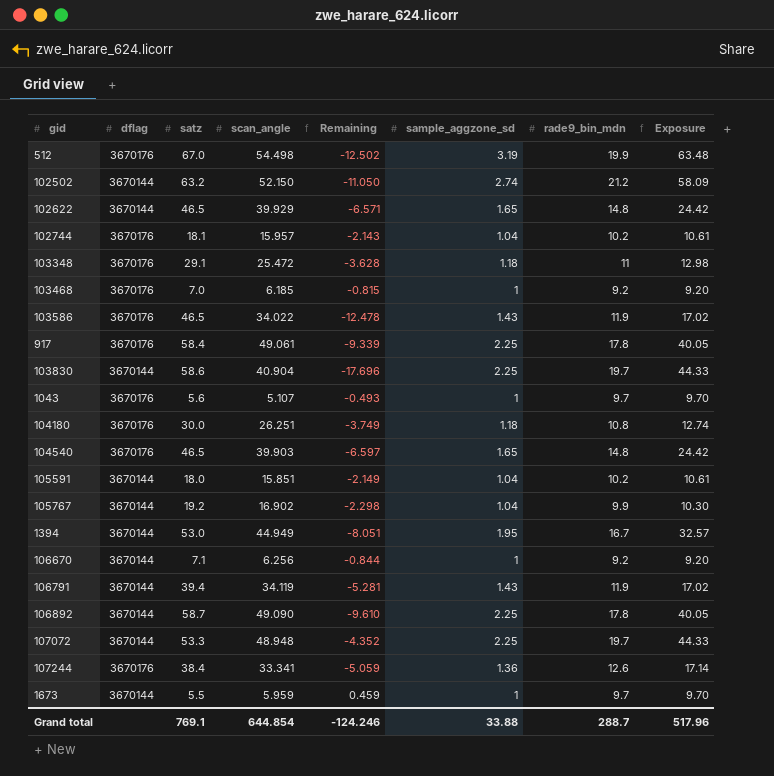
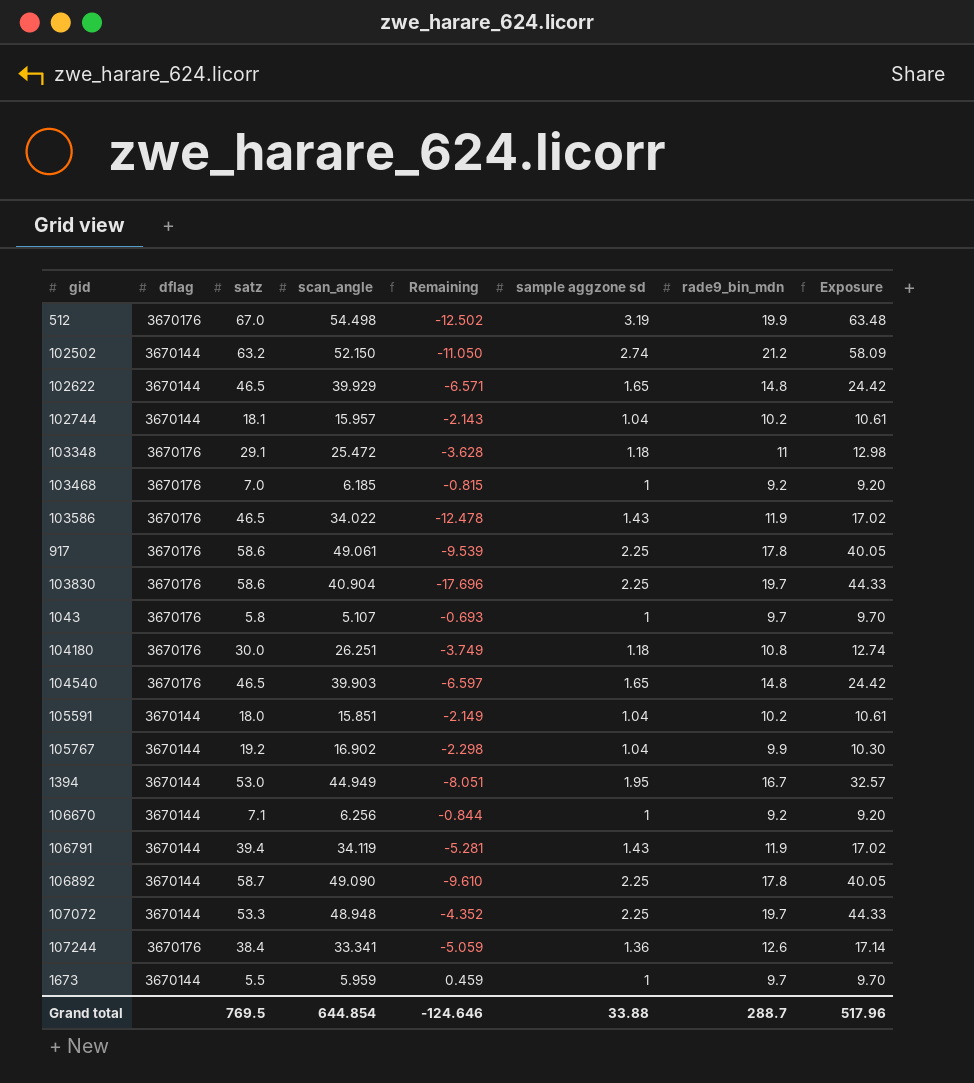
column name: sample_aggzone_sd -> sample aggzone sd
102744 | dflag: 3670176 -> 3670144
917 | satz: 58.4 -> 58.6
917 | Remaining: -9.339 -> -9.539
103830 | dflag: 3670144 -> 3670176
1043 | satz: 5.6 -> 5.8
1043 | Remaining: -0.493 -> -0.693
Grand total | satz: 769.1 -> 769.5
Grand total | Remaining: -124.246 -> -124.646

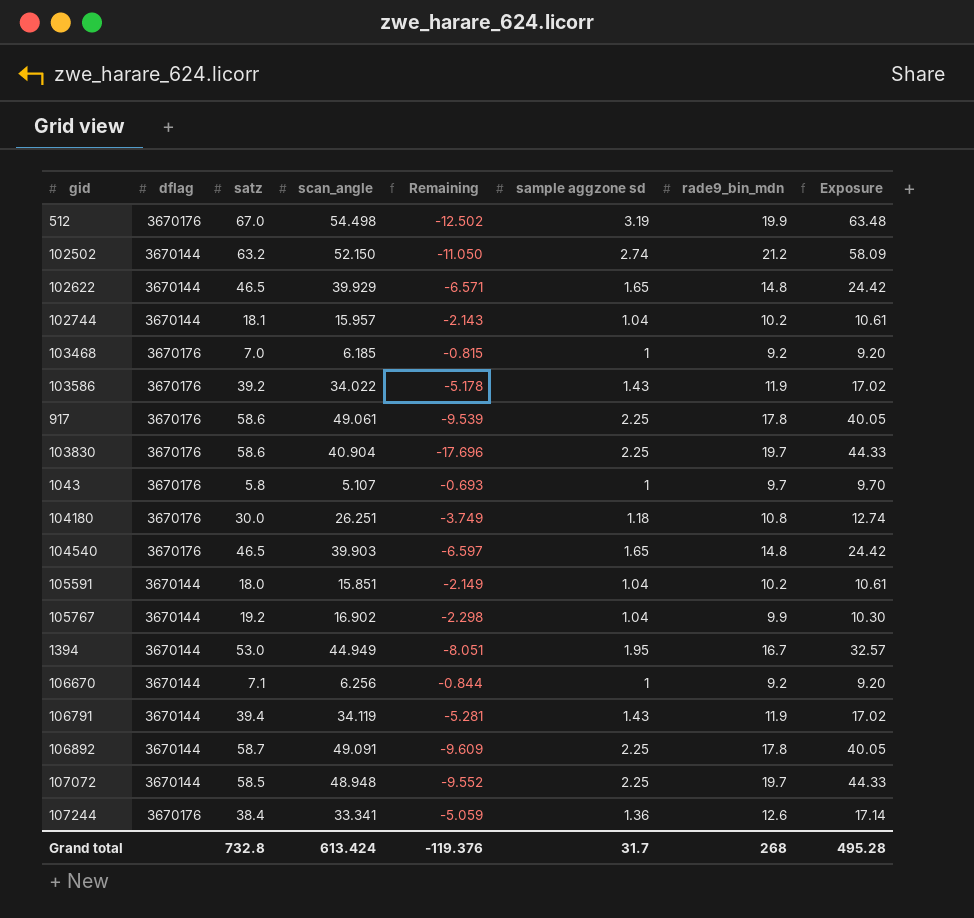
row 103348: 3670176 | 29.1 | 25.472 | -3.628 | 1.18 | 11 | 12.98 -> none
row 1673: 3670144 | 5.5 | 5.959 | 0.459 | 1 | 9.7 | 9.70 -> none
103586 | satz: 46.5 -> 39.2
103586 | Remaining: -12.478 -> -5.178
106892 | scan_angle: 49.090 -> 49.091
106892 | Remaining: -9.610 -> -9.609
107072 | satz: 53.3 -> 58.5
107072 | Remaining: -4.352 -> -9.552
Grand total | satz: 769.5 -> 732.8
Grand total | scan_angle: 644.854 -> 613.424
Grand total | Remaining: -124.646 -> -119.376
Grand total | sample aggzone sd: 33.88 -> 31.7
Grand total | rade9_bin_mdn: 288.7 -> 268
Grand total | Exposure: 517.96 -> 495.28

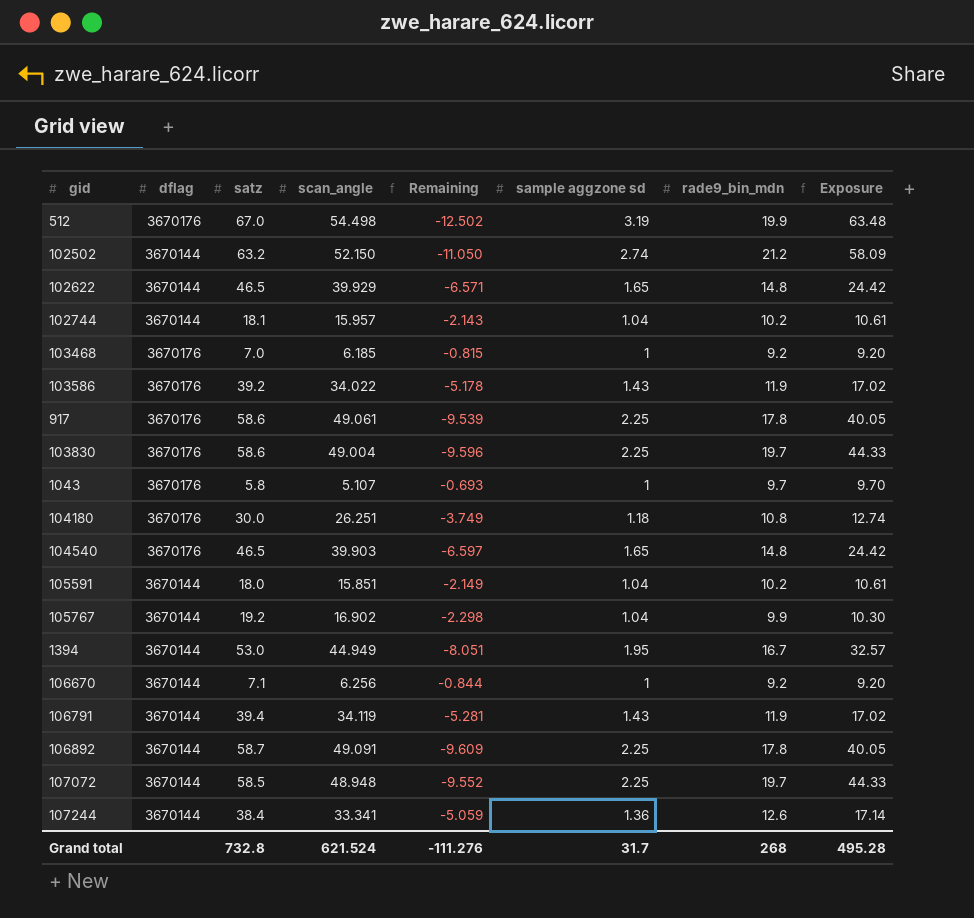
103830 | scan_angle: 40.904 -> 49.004
103830 | Remaining: -17.696 -> -9.596
107244 | dflag: 3670176 -> 3670144
Grand total | scan_angle: 613.424 -> 621.524
Grand total | Remaining: -119.376 -> -111.276

